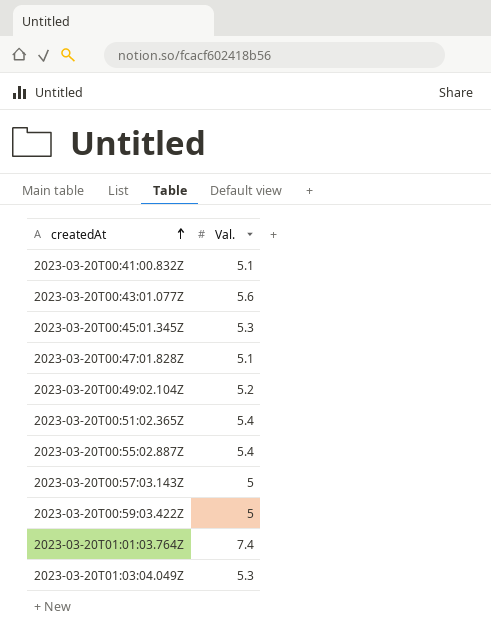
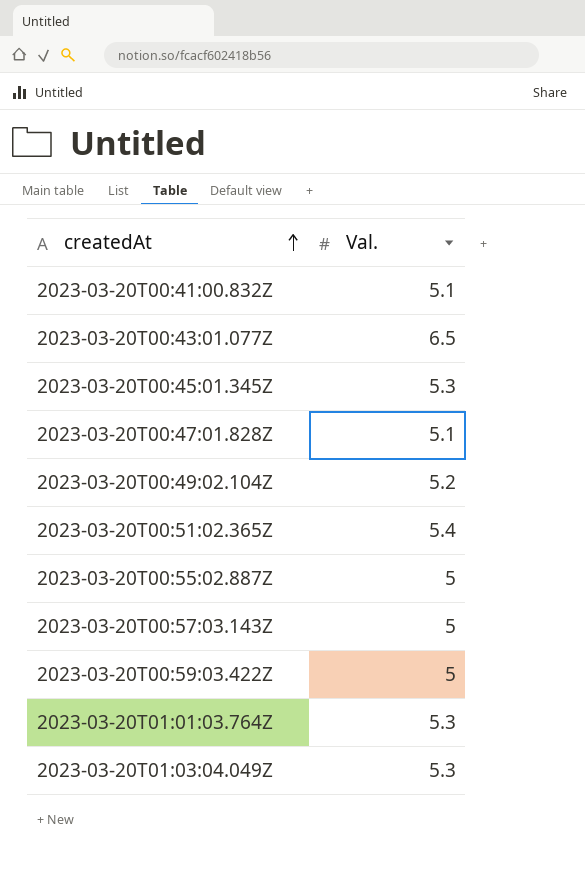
2023-03-20T00:43:01.077Z | Val.: 5.6 -> 6.5
2023-03-20T00:55:02.887Z | Val.: 5.4 -> 5
2023-03-20T01:01:03.764Z | Val.: 7.4 -> 5.3

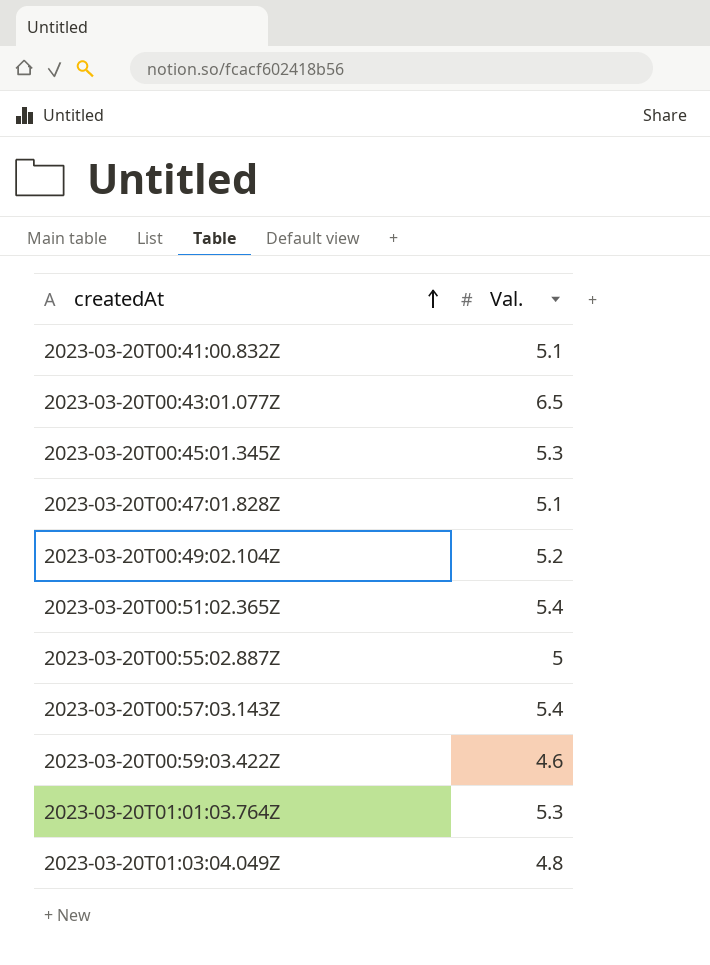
2023-03-20T00:57:03.143Z | Val.: 5 -> 5.4
2023-03-20T00:59:03.422Z | Val.: 5 -> 4.6
2023-03-20T01:03:04.049Z | Val.: 5.3 -> 4.8

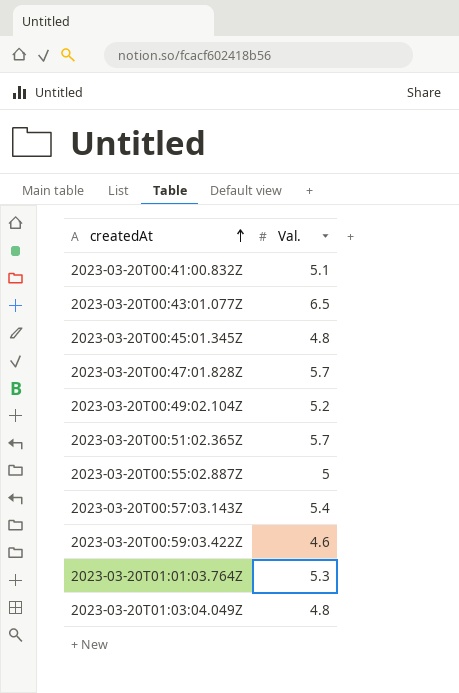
2023-03-20T00:45:01.345Z | Val.: 5.3 -> 4.8
2023-03-20T00:47:01.828Z | Val.: 5.1 -> 5.7
2023-03-20T00:51:02.365Z | Val.: 5.4 -> 5.7

